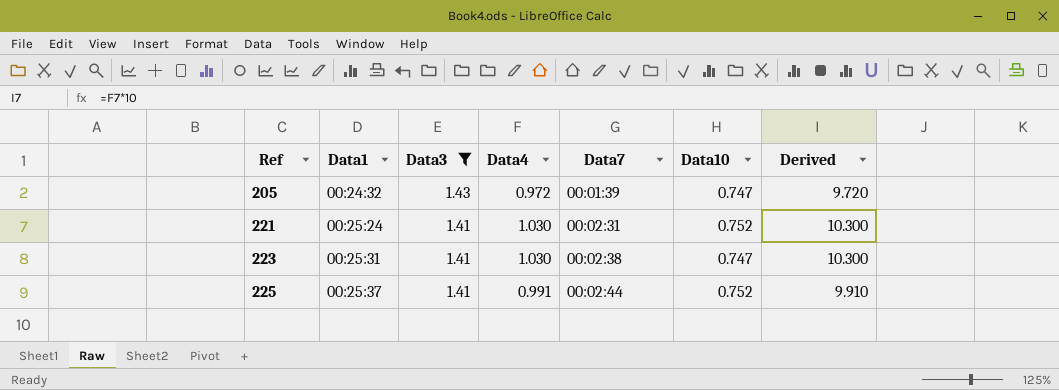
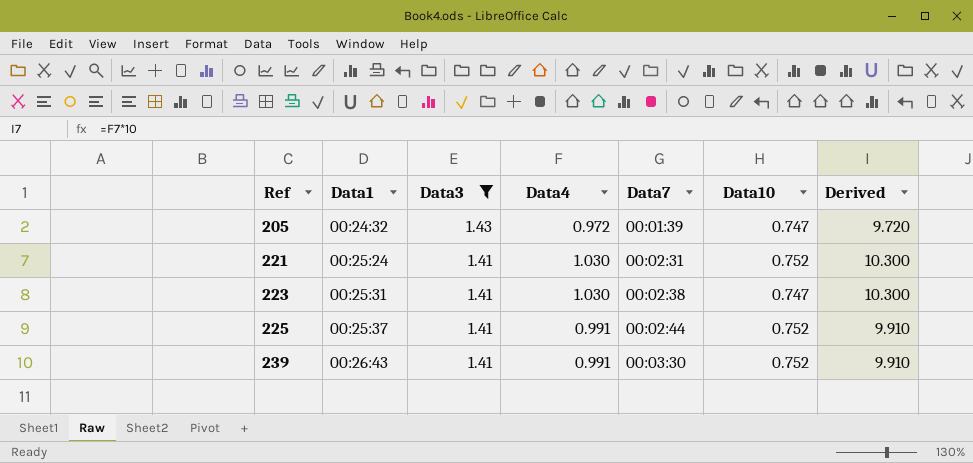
row 239: none -> 00:26:43 | 1.41 | 0.991 | 00:03:30 | 0.752 | 9.910

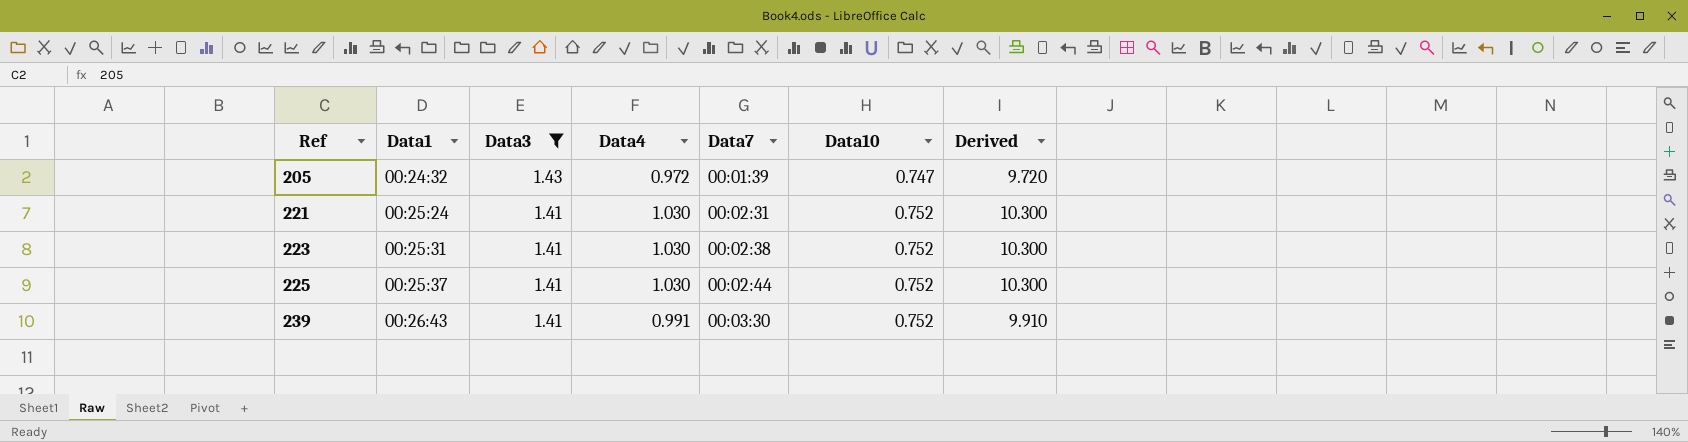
223 | Data10: 0.747 -> 0.752
225 | Data4: 0.991 -> 1.030
225 | Derived: 9.910 -> 10.300

